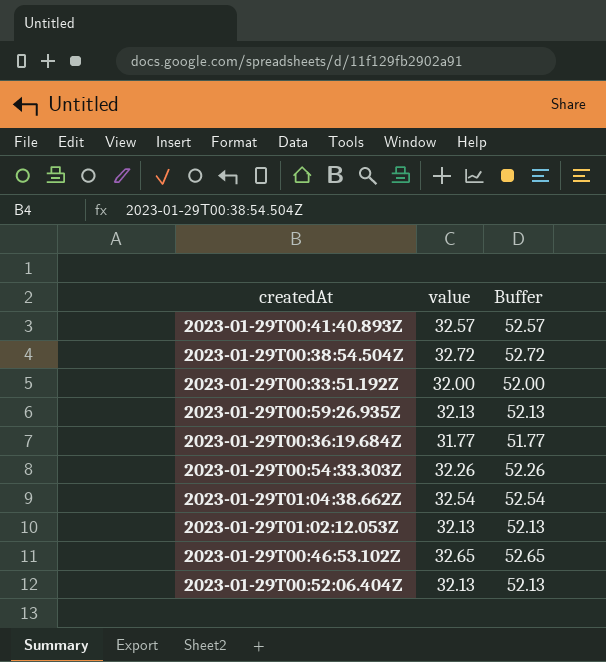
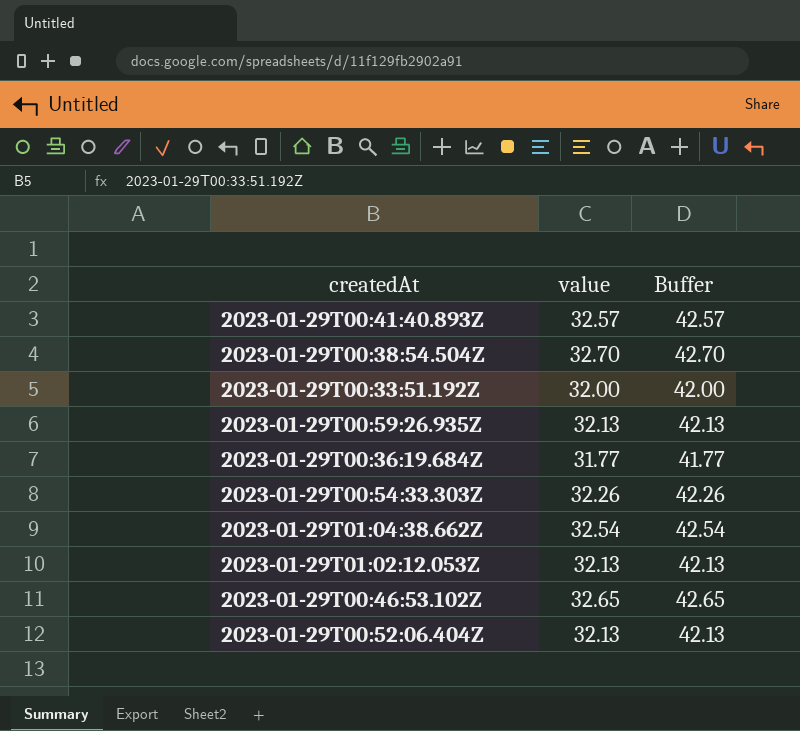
column Buffer | formula: [value] + 20 -> [value] + 10
2023-01-29T00:38:54.504Z | value: 32.72 -> 32.70

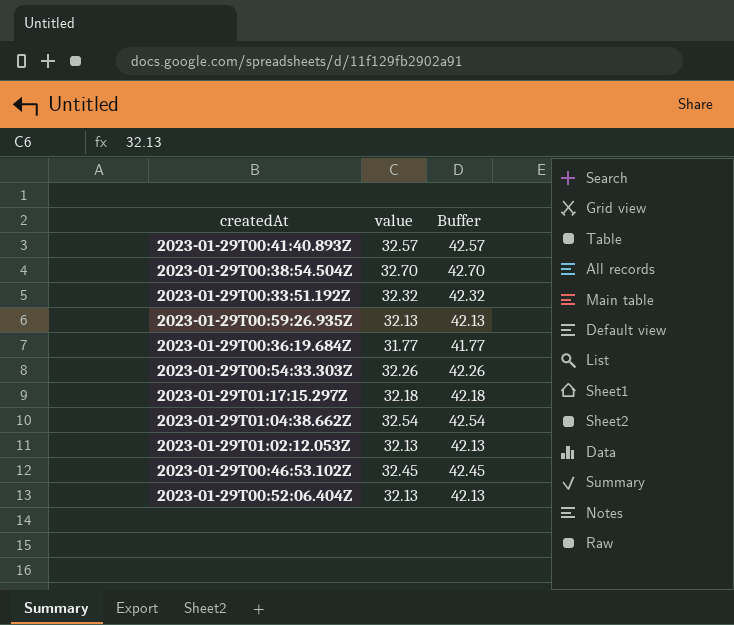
2023-01-29T00:33:51.192Z | value: 32.00 -> 32.32
2023-01-29T00:33:51.192Z | Buffer: 42.00 -> 42.32
row 2023-01-29T01:17:15.297Z: none -> 32.18 | 42.18
2023-01-29T00:46:53.102Z | value: 32.65 -> 32.45
2023-01-29T00:46:53.102Z | Buffer: 42.65 -> 42.45

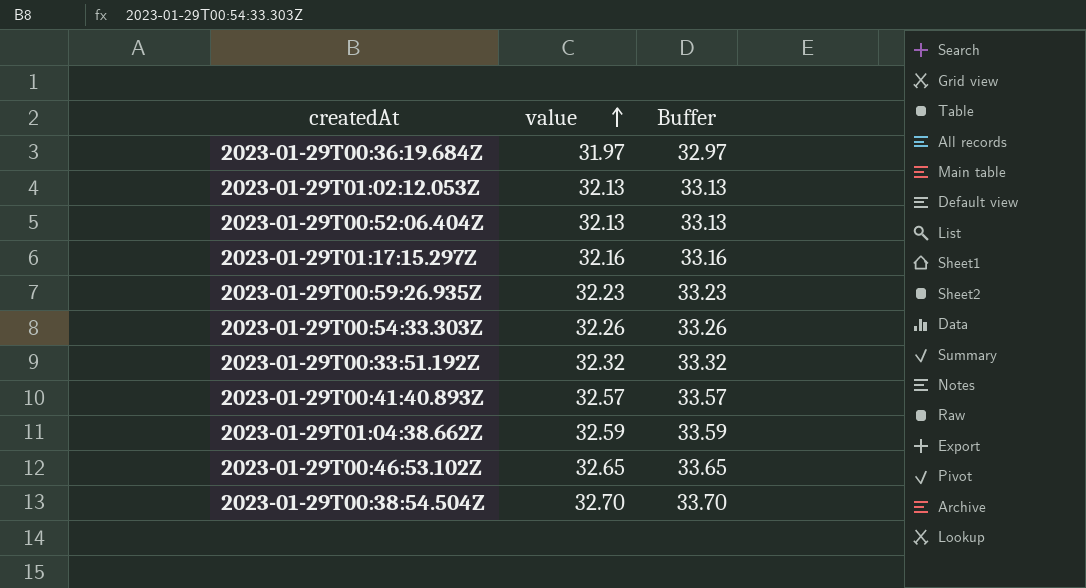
row order: none -> value ascending
column Buffer | formula: [value] + 10 -> [value] + 1
2023-01-29T00:36:19.684Z | value: 31.77 -> 31.97
2023-01-29T01:17:15.297Z | value: 32.18 -> 32.16
2023-01-29T00:59:26.935Z | value: 32.13 -> 32.23
2023-01-29T01:04:38.662Z | value: 32.54 -> 32.59
2023-01-29T00:46:53.102Z | value: 32.45 -> 32.65

